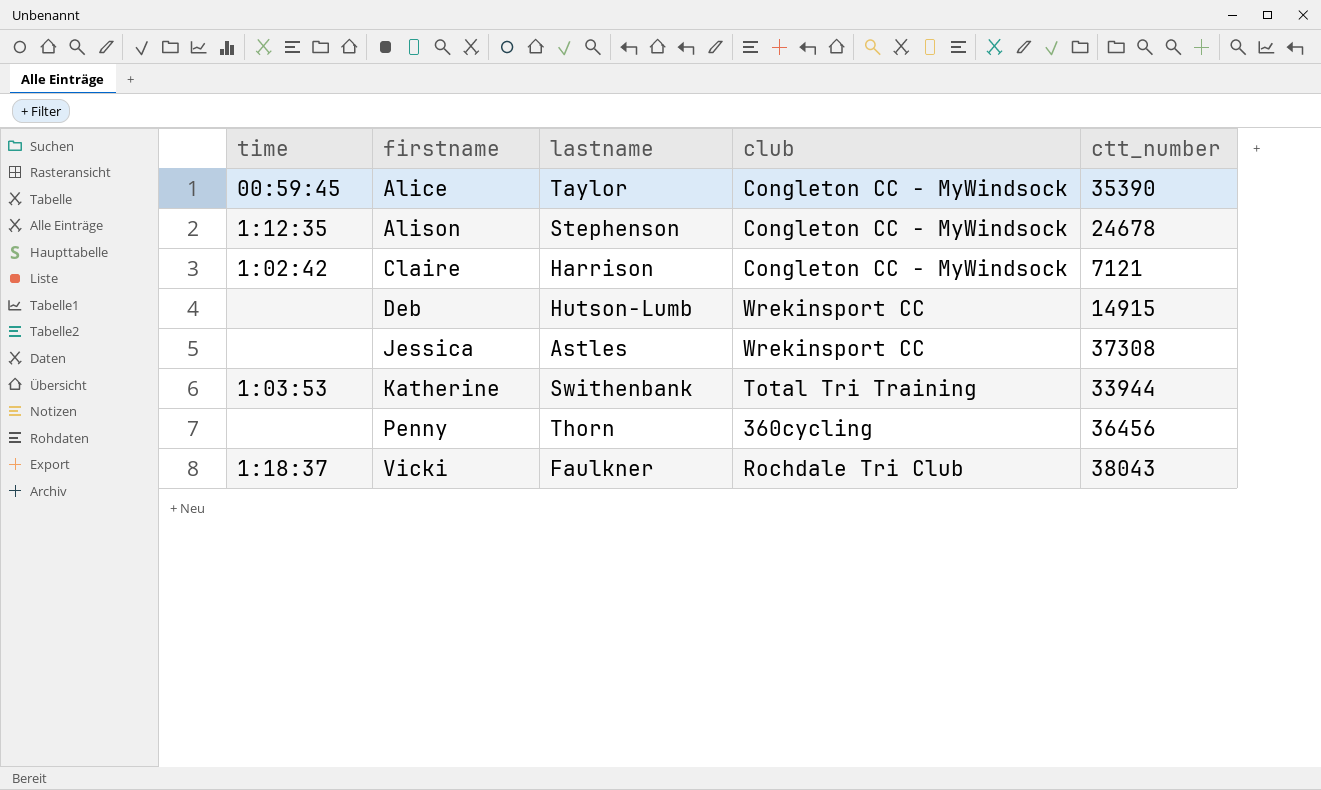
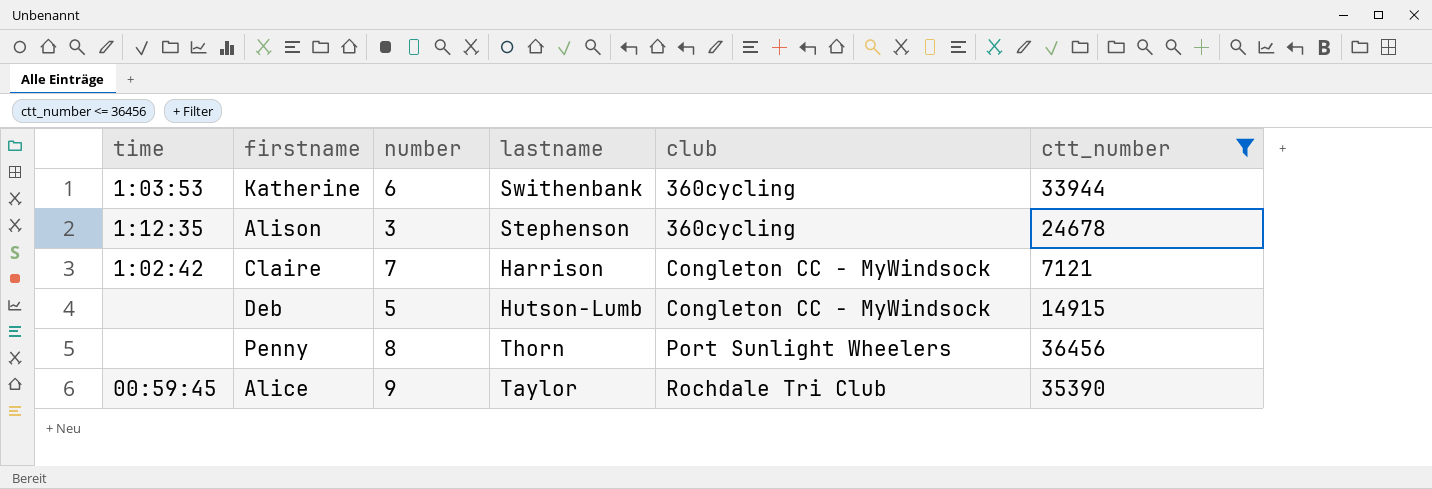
filter: none -> ctt_number <= 36456
row order: firstname ascending -> club ascending
column number | position: none -> 3
Katherine | club: Total Tri Training -> 360cycling
Alison | club: Congleton CC - MyWindsock -> 360cycling
Deb | club: Wrekinsport CC -> Congleton CC - MyWindsock
Penny | club: 360cycling -> Port Sunlight Wheelers
Alice | club: Congleton CC - MyWindsock -> Rochdale Tri Club

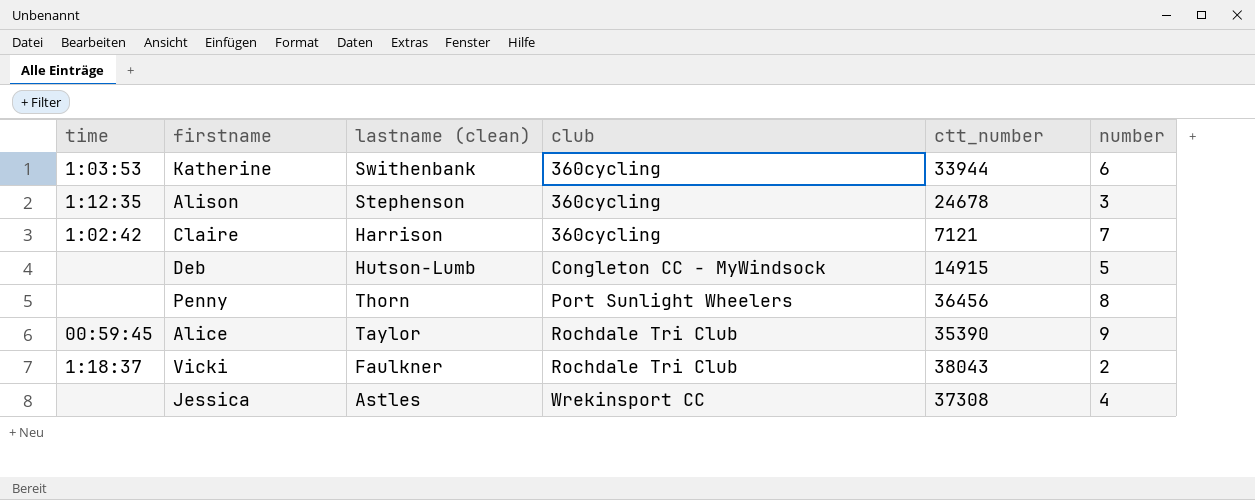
filter: ctt_number <= 36456 -> none
column name: lastname -> lastname (clean)
column number | position: 3 -> 6
Claire | club: Congleton CC - MyWindsock -> 360cycling

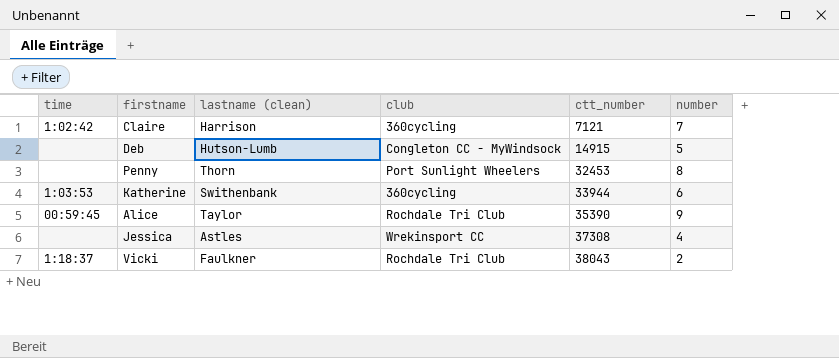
row order: club ascending -> ctt_number ascending
row Alison: 1:12:35 | Stephenson | 360cycling | 24678 | 3 -> none
Penny | ctt_number: 36456 -> 32453

